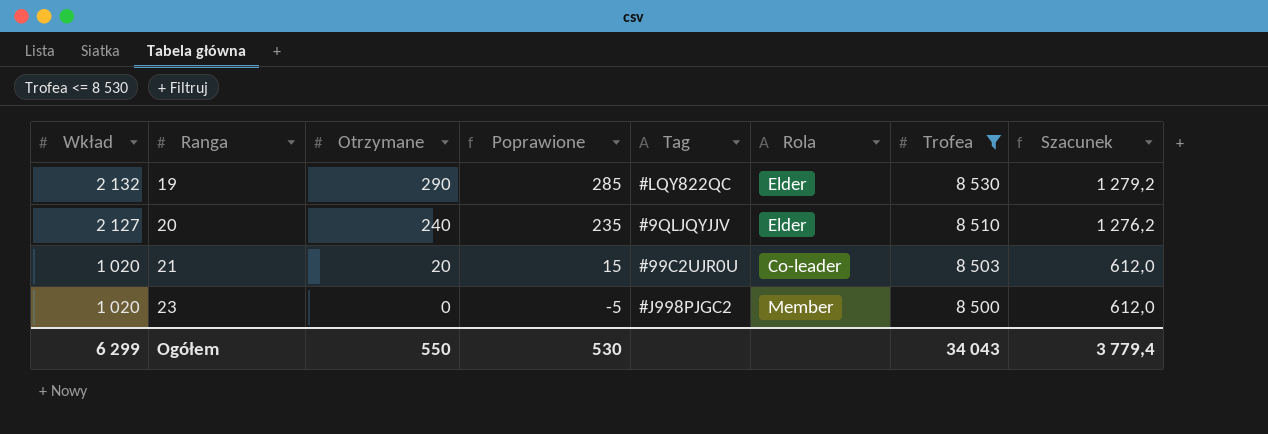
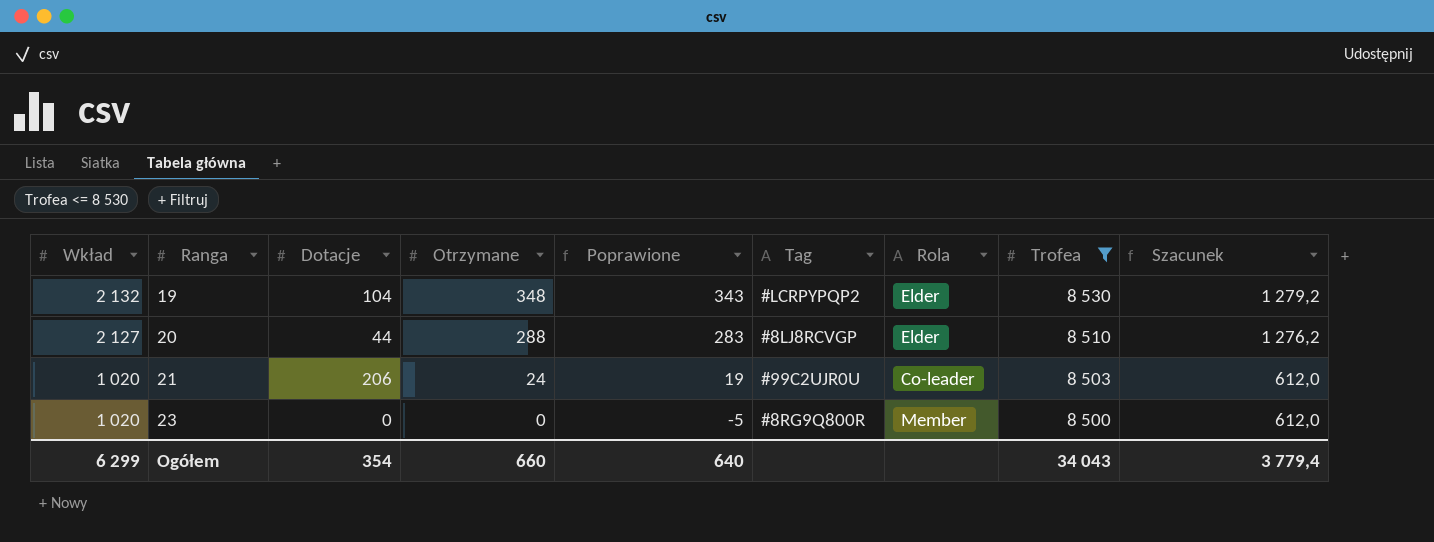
column Dotacje | position: none -> 3
19 | Otrzymane: 290 -> 348
19 | Poprawione: 285 -> 343
19 | Tag: #LQY822QC -> #LCRPYPQP2
20 | Otrzymane: 240 -> 288
20 | Poprawione: 235 -> 283
20 | Tag: #9QLJQYJJV -> #8LJ8RCVGP
21 | Otrzymane: 20 -> 24
21 | Poprawione: 15 -> 19
23 | Tag: #J998PJGC2 -> #8RG9Q800R
Ogółem | Otrzymane: 550 -> 660
Ogółem | Poprawione: 530 -> 640

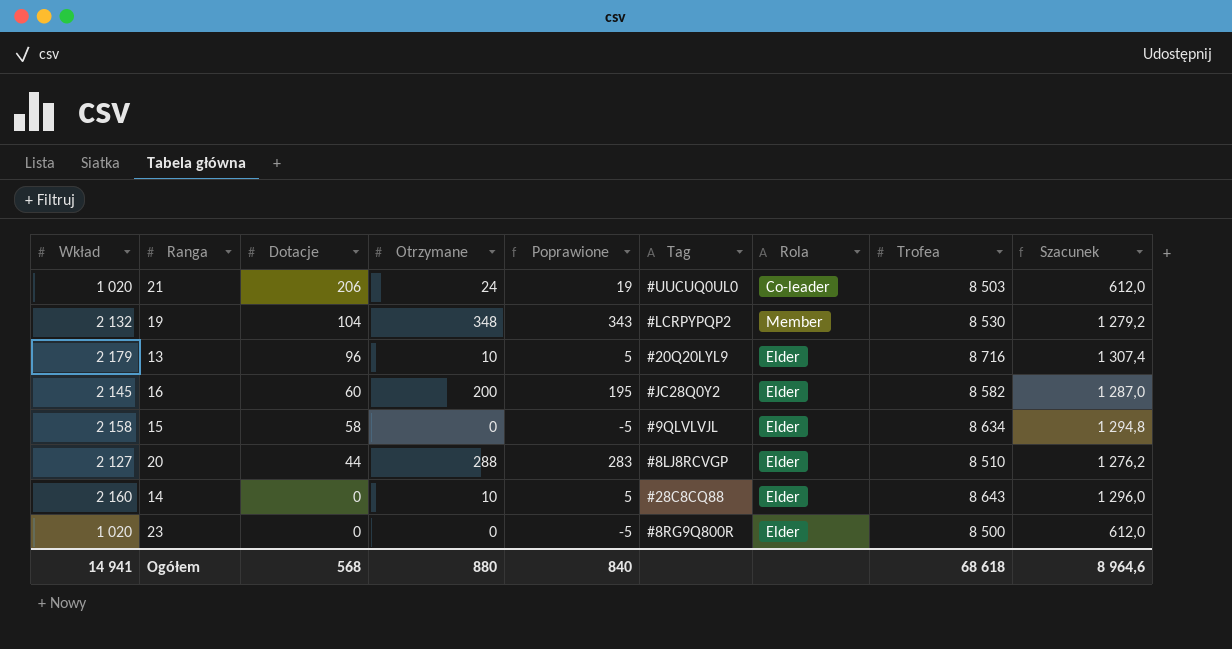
filter: Trofea <= 8 530 -> none
row order: Wkład descending -> Dotacje descending
21 | Tag: #99C2UJR0U -> #UUCUQ0UL0
19 | Rola: Elder -> Member
23 | Rola: Member -> Elder
Ogółem | Wkład: 6 299 -> 14 941
Ogółem | Dotacje: 354 -> 568
Ogółem | Otrzymane: 660 -> 880
Ogółem | Poprawione: 640 -> 840
Ogółem | Trofea: 34 043 -> 68 618
Ogółem | Szacunek: 3 779,4 -> 8 964,6

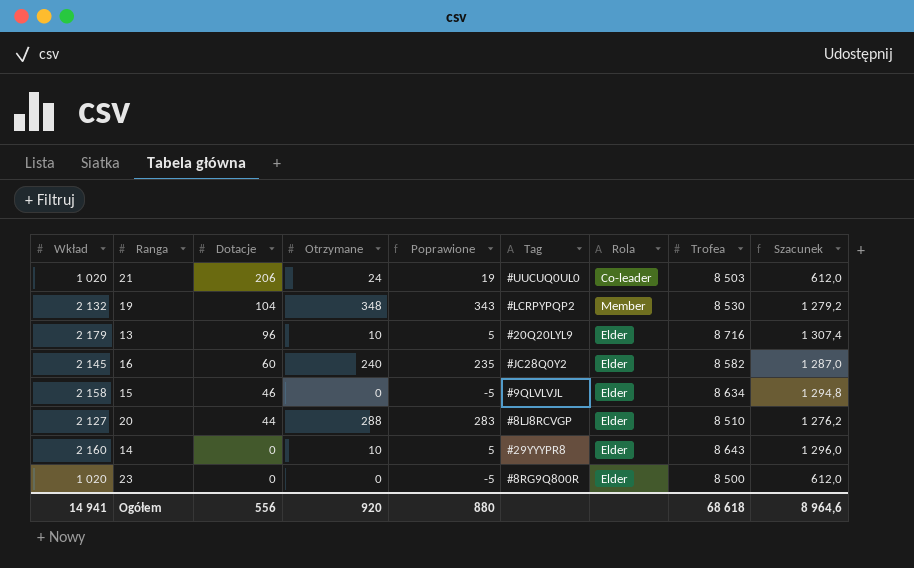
16 | Otrzymane: 200 -> 240
16 | Poprawione: 195 -> 235
15 | Dotacje: 58 -> 46
14 | Tag: #28C8CQ88 -> #29YYYPR8
Ogółem | Dotacje: 568 -> 556
Ogółem | Otrzymane: 880 -> 920
Ogółem | Poprawione: 840 -> 880

